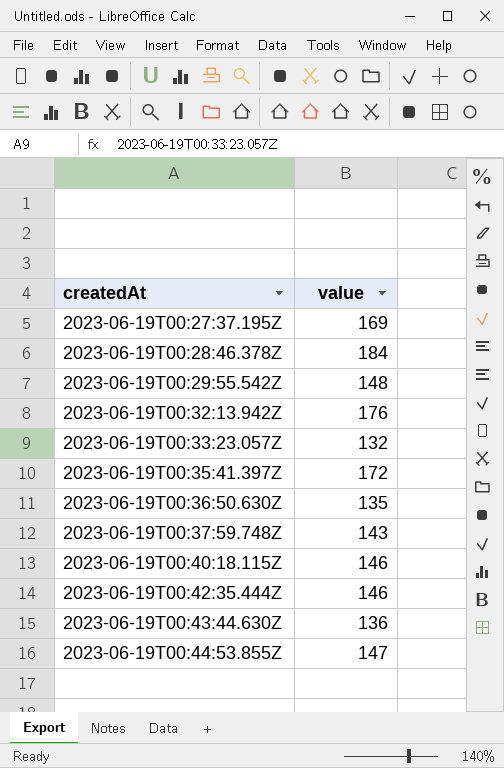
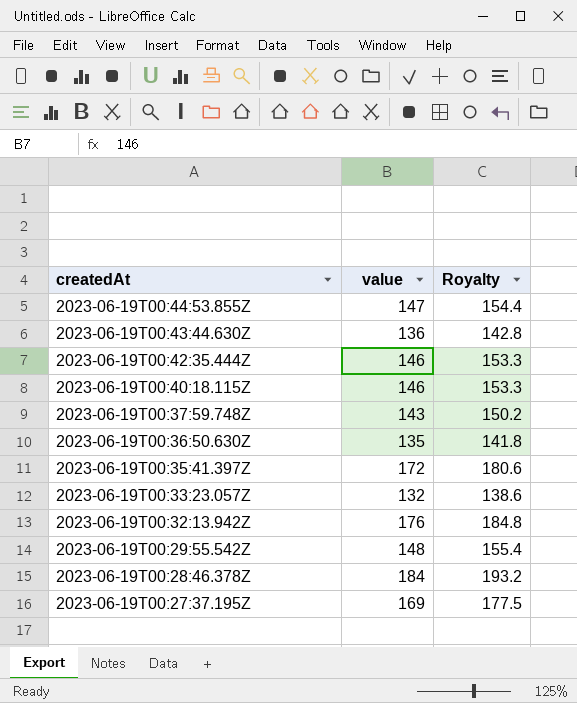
row order: createdAt ascending -> createdAt descending
column Royalty | formula: none -> [value] * 1.05

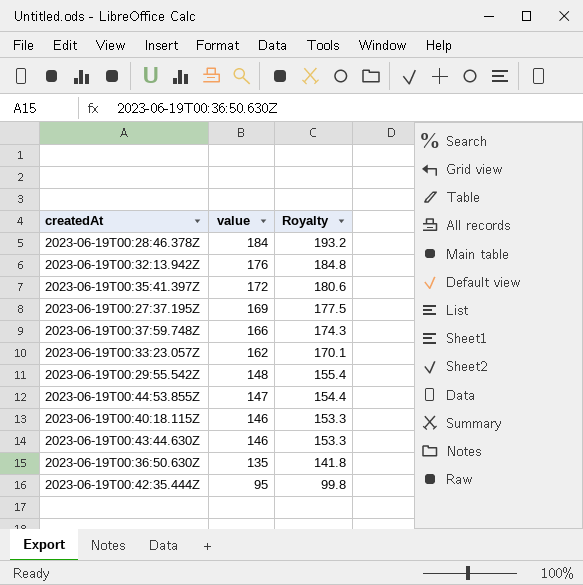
row order: createdAt descending -> value descending
2023-06-19T00:37:59.748Z | value: 143 -> 166
2023-06-19T00:37:59.748Z | Royalty: 150.2 -> 174.3
2023-06-19T00:33:23.057Z | value: 132 -> 162
2023-06-19T00:33:23.057Z | Royalty: 138.6 -> 170.1
2023-06-19T00:43:44.630Z | value: 136 -> 146
2023-06-19T00:43:44.630Z | Royalty: 142.8 -> 153.3
2023-06-19T00:42:35.444Z | value: 146 -> 95
2023-06-19T00:42:35.444Z | Royalty: 153.3 -> 99.8

